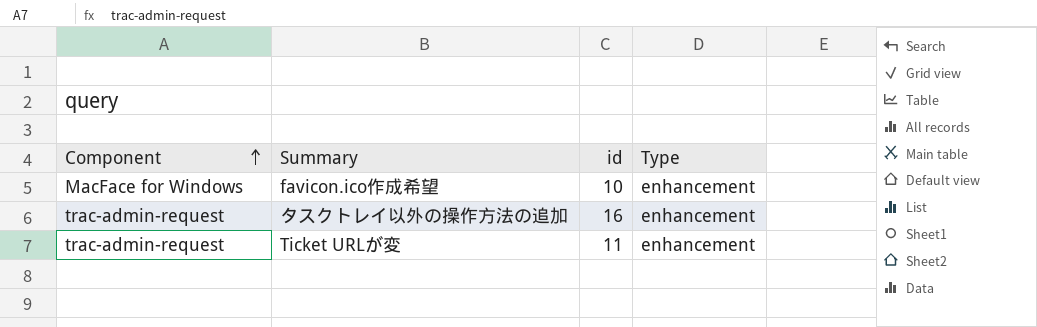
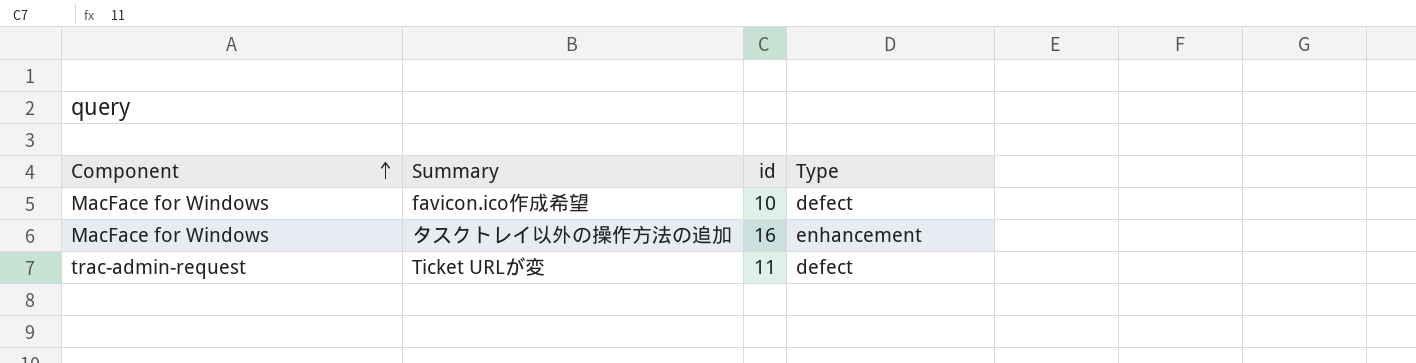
favicon.ico作成希望 | Type: enhancement -> defect
タスクトレイ以外の操作方法の追加 | Component: trac-admin-request -> MacFace for Windows
Ticket URLが変 | Type: enhancement -> defect

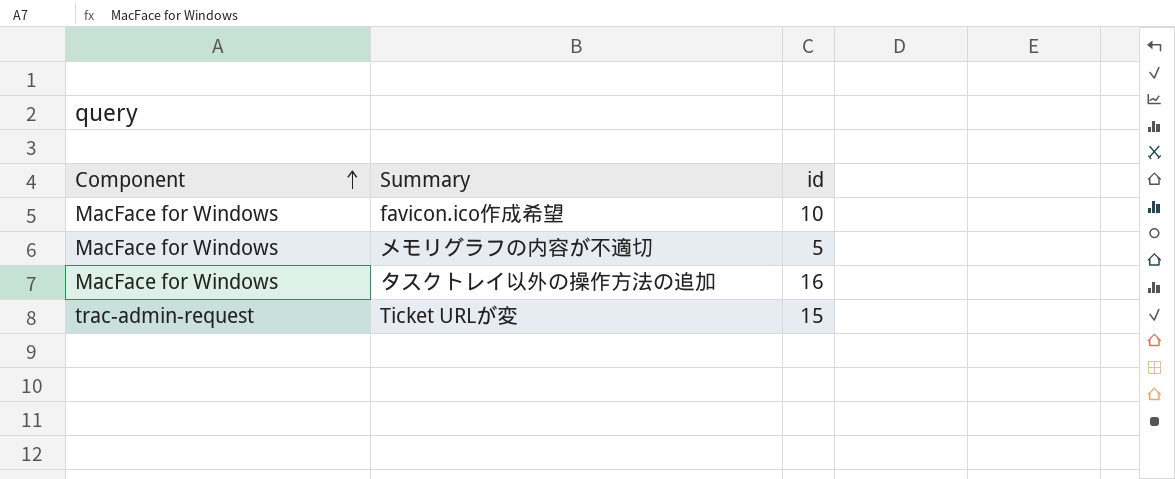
column Type | position: 4 -> none
row メモリグラフの内容が不適切: none -> MacFace for Windows | 5
Ticket URLが変 | id: 11 -> 15

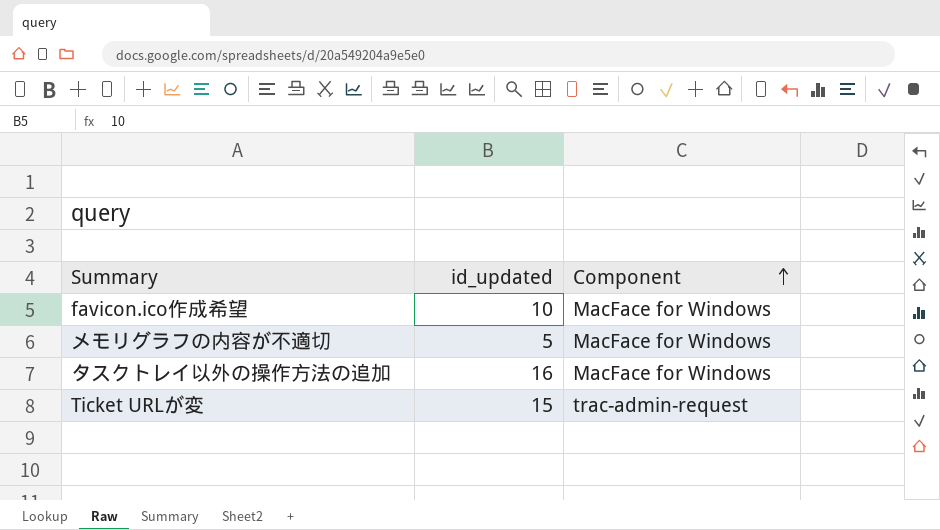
column name: id -> id_updated
column Component | position: 1 -> 3

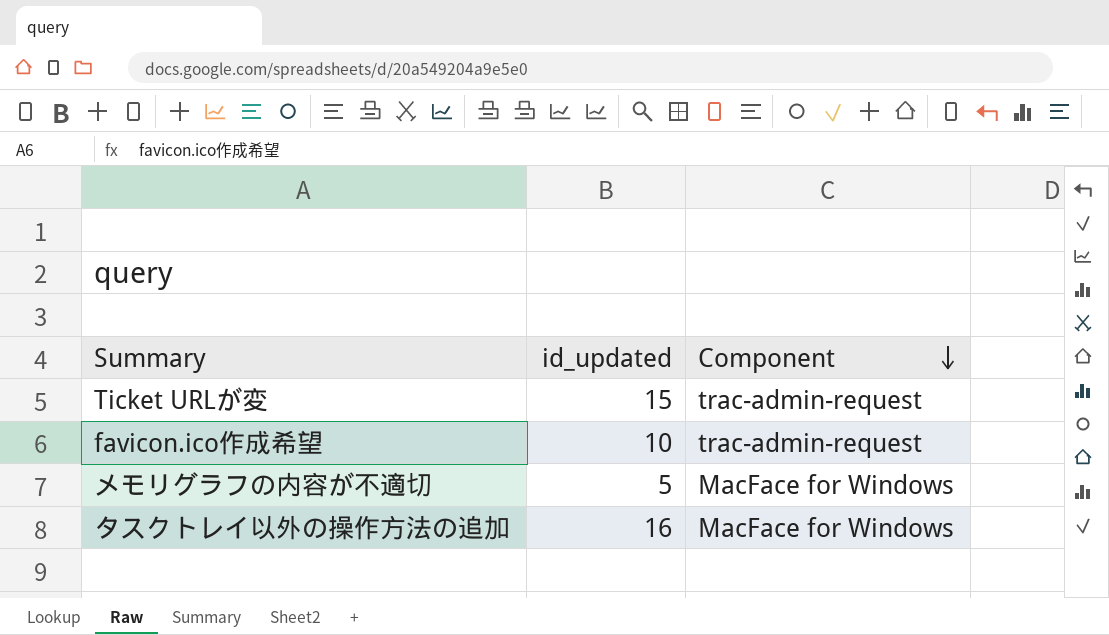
row order: Component ascending -> Component descending
favicon.ico作成希望 | Component: MacFace for Windows -> trac-admin-request

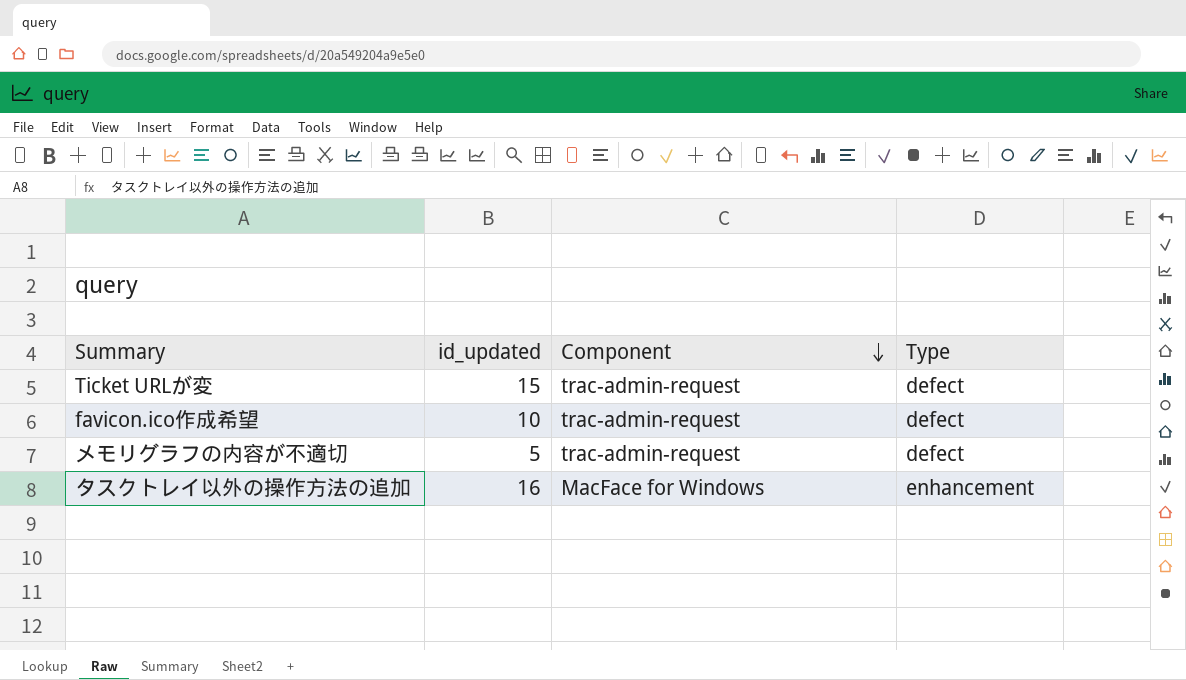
column Type | position: none -> 4
メモリグラフの内容が不適切 | Component: MacFace for Windows -> trac-admin-request

